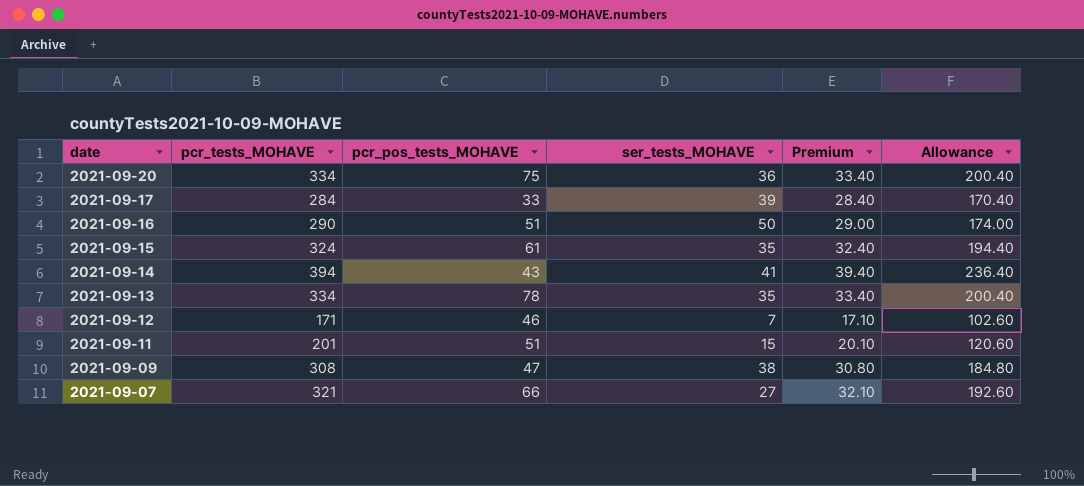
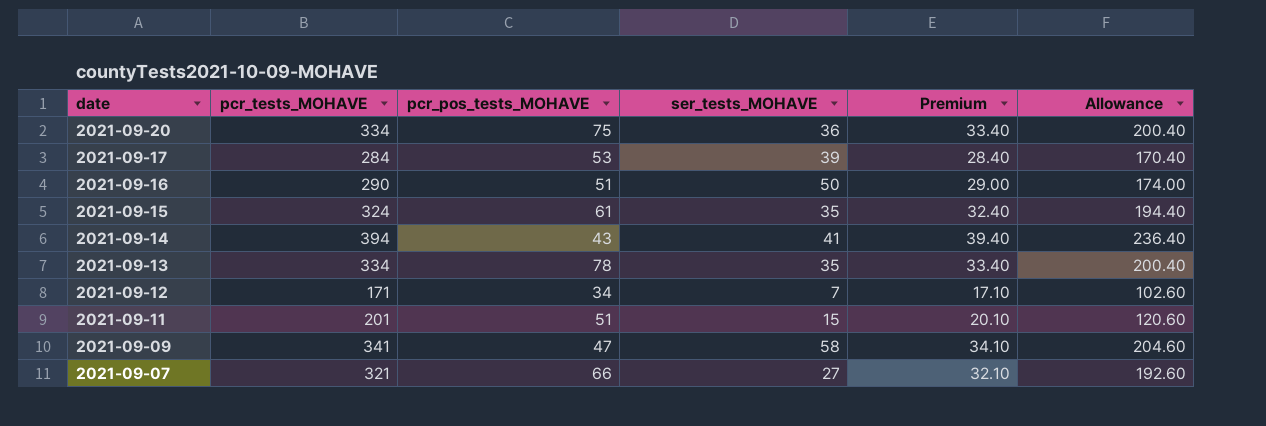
2021-09-17 | pcr_pos_tests_MOHAVE: 33 -> 53
2021-09-12 | pcr_pos_tests_MOHAVE: 46 -> 34
2021-09-09 | pcr_tests_MOHAVE: 308 -> 341
2021-09-09 | ser_tests_MOHAVE: 38 -> 58
2021-09-09 | Premium: 30.80 -> 34.10
2021-09-09 | Allowance: 184.80 -> 204.60

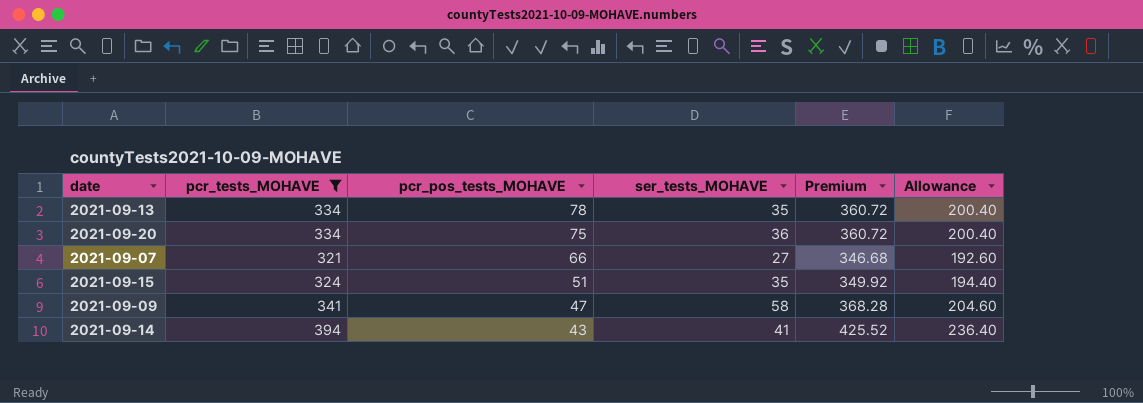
filter: none -> pcr_tests_MOHAVE >= 321
row order: date descending -> pcr_pos_tests_MOHAVE descending
column Premium | formula: [pcr_tests_MOHAVE] * 0.1 -> [pcr_tests_MOHAVE] * 1.08
2021-09-15 | pcr_pos_tests_MOHAVE: 61 -> 51

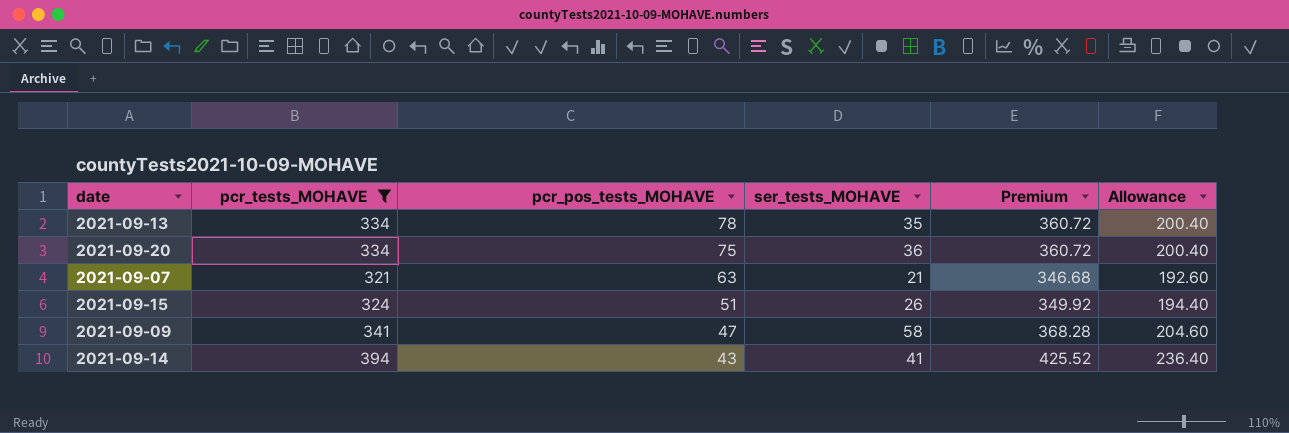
2021-09-07 | pcr_pos_tests_MOHAVE: 66 -> 63
2021-09-07 | ser_tests_MOHAVE: 27 -> 21
2021-09-15 | ser_tests_MOHAVE: 35 -> 26

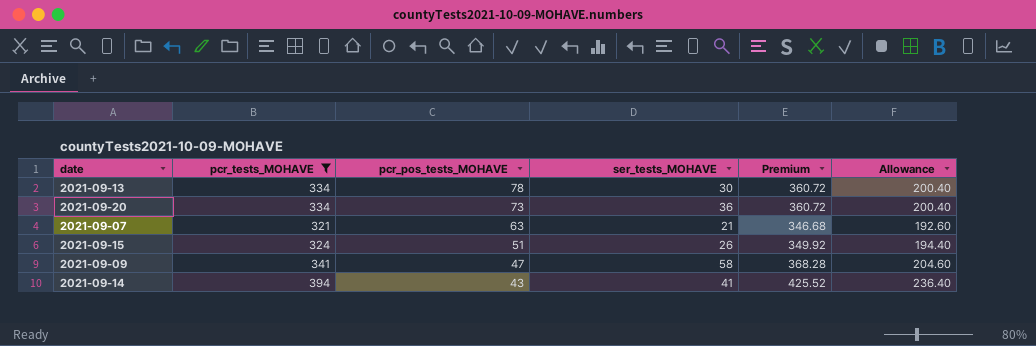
2021-09-13 | ser_tests_MOHAVE: 35 -> 30
2021-09-20 | pcr_pos_tests_MOHAVE: 75 -> 73

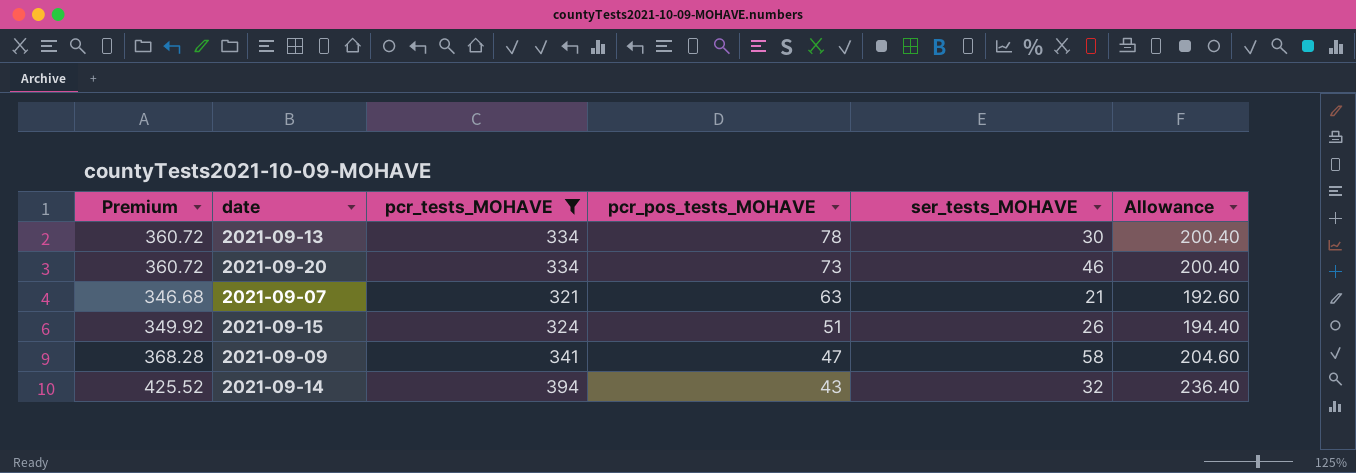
column Premium | position: 5 -> 1
2021-09-20 | ser_tests_MOHAVE: 36 -> 46
2021-09-14 | ser_tests_MOHAVE: 41 -> 32

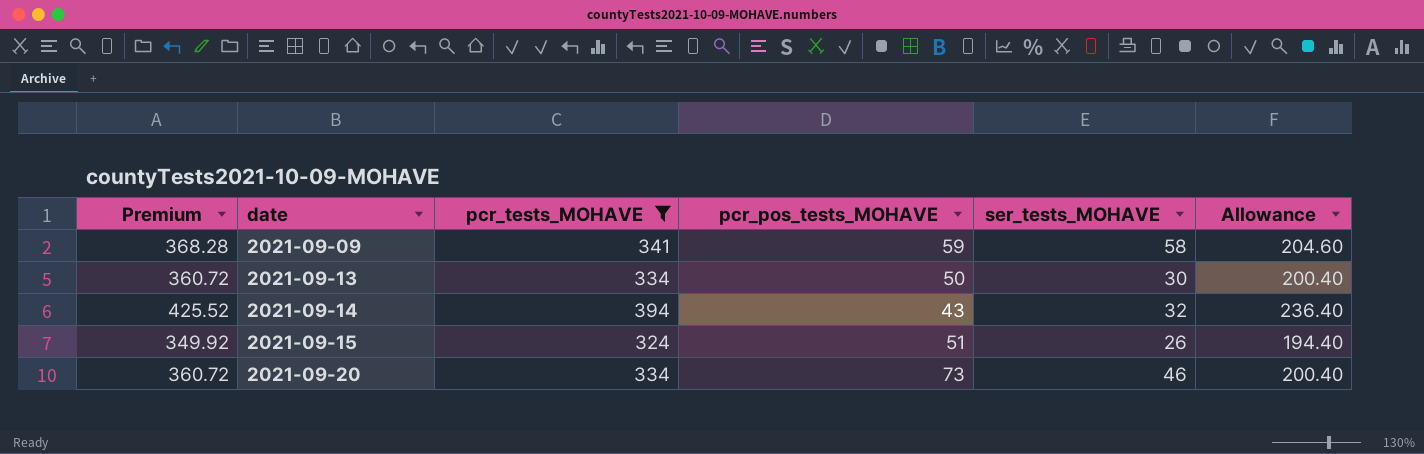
row order: pcr_pos_tests_MOHAVE descending -> date ascending
row 2021-09-07: 346.68 | 321 | 63 | 21 | 192.60 -> none
2021-09-09 | pcr_pos_tests_MOHAVE: 47 -> 59
2021-09-13 | pcr_pos_tests_MOHAVE: 78 -> 50

